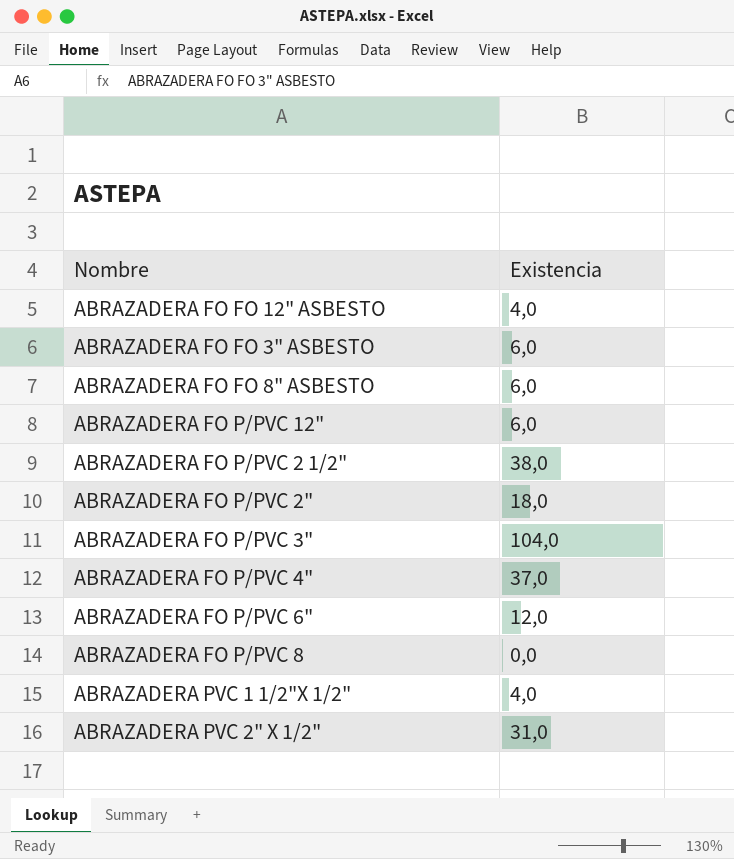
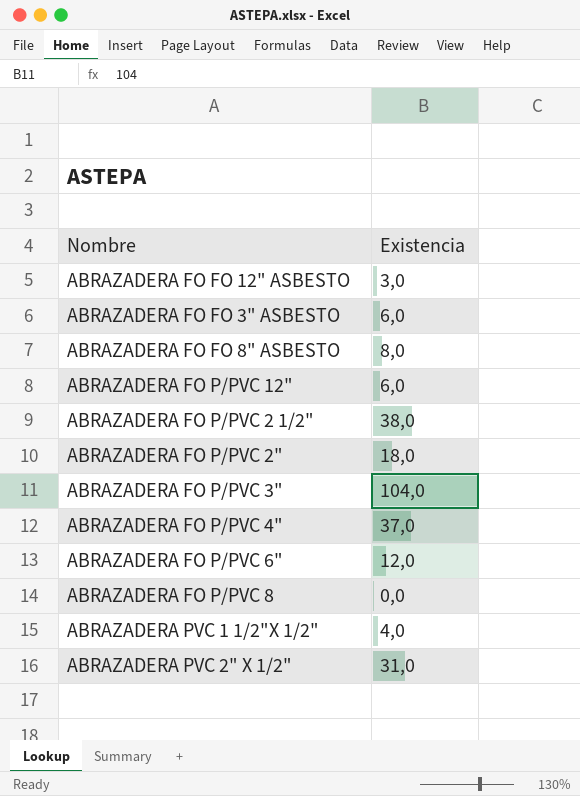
ABRAZADERA FO FO 12" ASBESTO | Existencia: 4,0 -> 3,0
ABRAZADERA FO FO 8" ASBESTO | Existencia: 6,0 -> 8,0

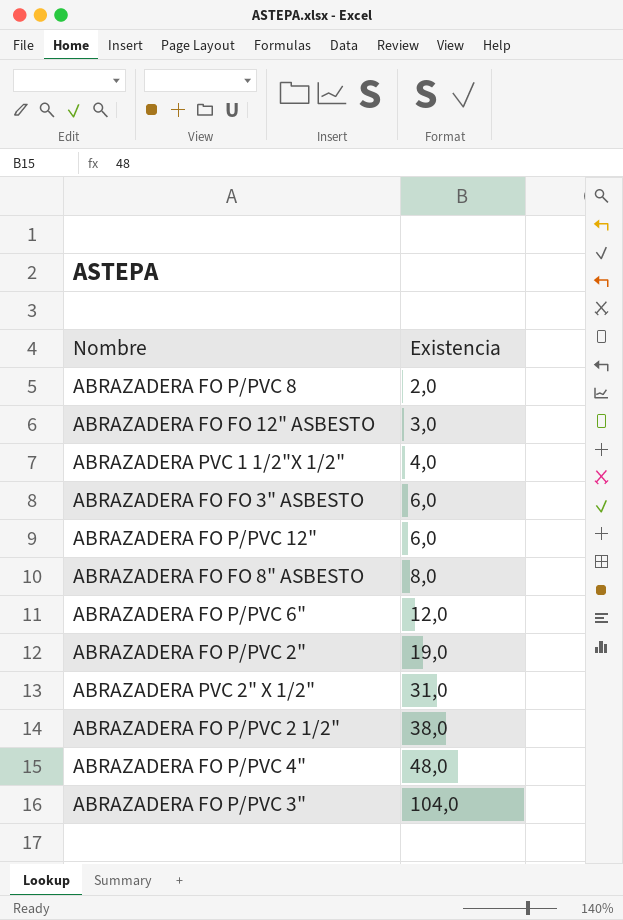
row order: none -> Existencia ascending
ABRAZADERA FO P/PVC 8 | Existencia: 0,0 -> 2,0
ABRAZADERA FO P/PVC 2" | Existencia: 18,0 -> 19,0
ABRAZADERA FO P/PVC 4" | Existencia: 37,0 -> 48,0

